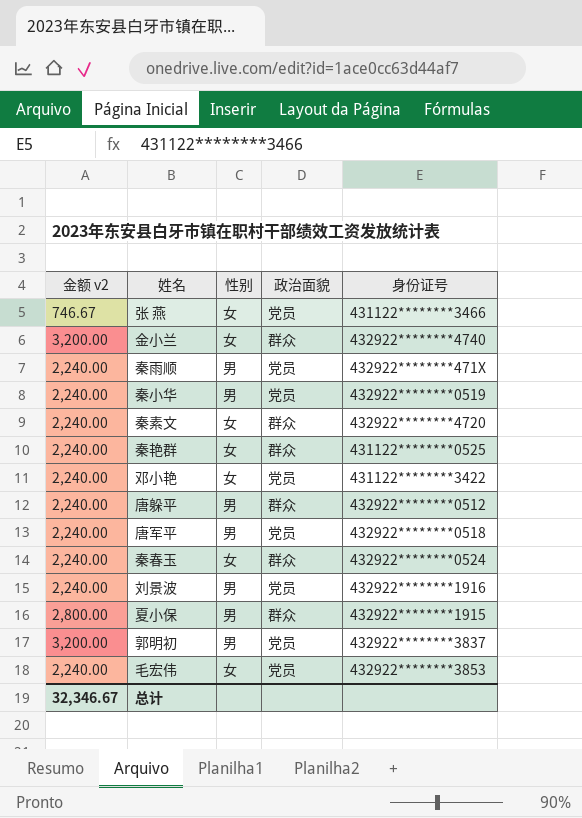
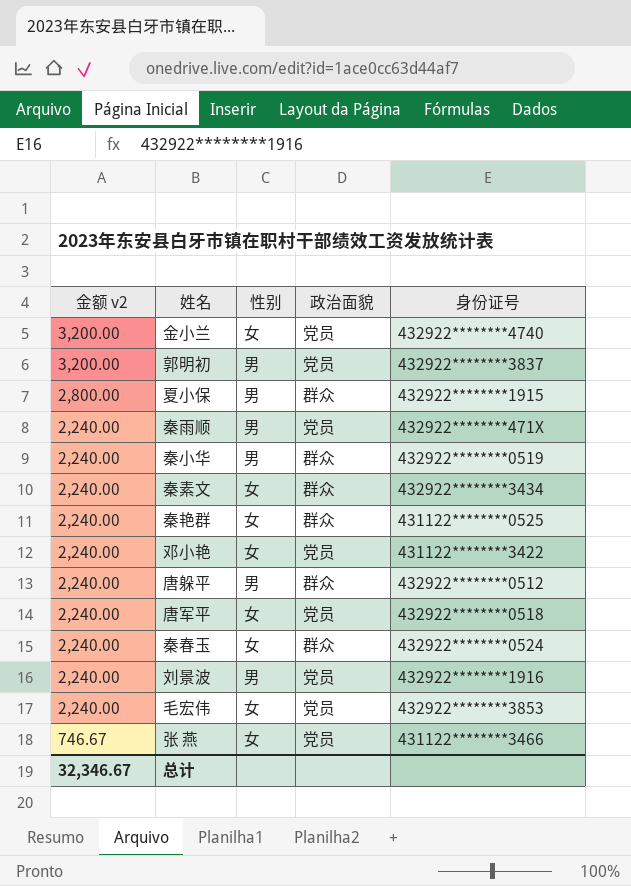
row order: none -> 金额 v2 descending
金小兰 | 政治面貌: 群众 -> 党员
秦小华 | 政治面貌: 党员 -> 群众
秦素文 | 身份证号: 432922********4720 -> 432922********3434
唐军平 | 性别: 男 -> 女

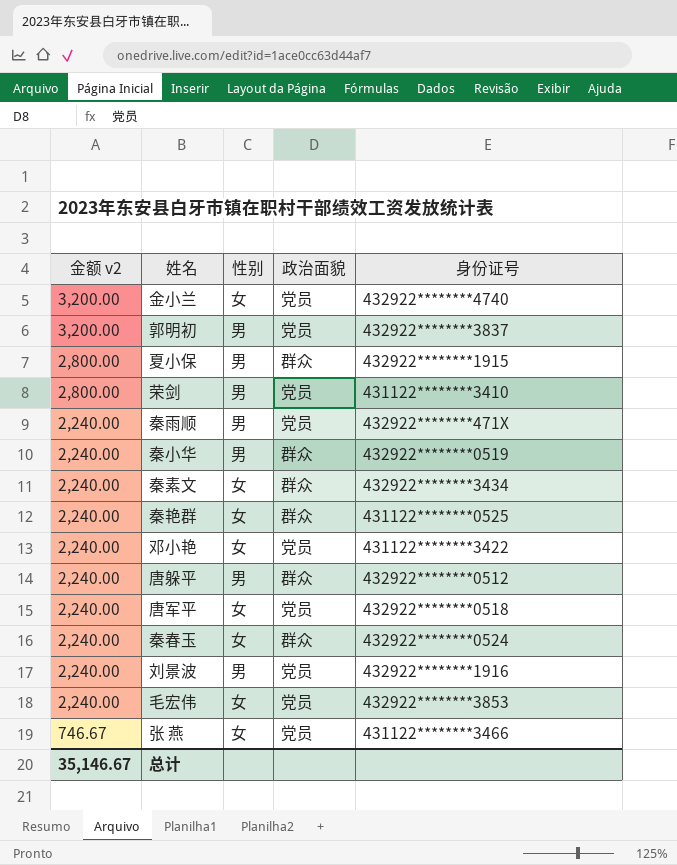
row 荣剑: none -> 2,800.00 | 男 | 党员 | 431122********3410
总计 | 金额 v2: 32,346.67 -> 35,146.67

